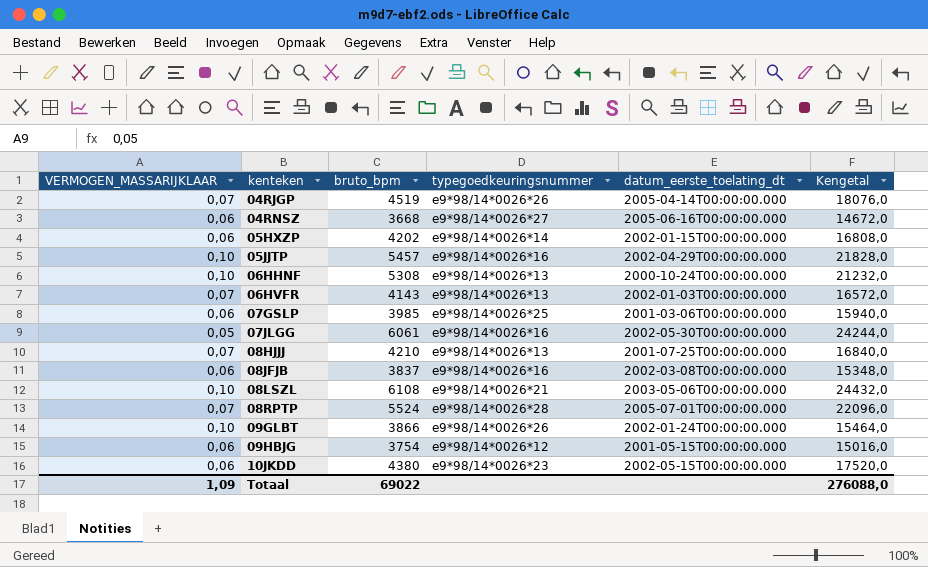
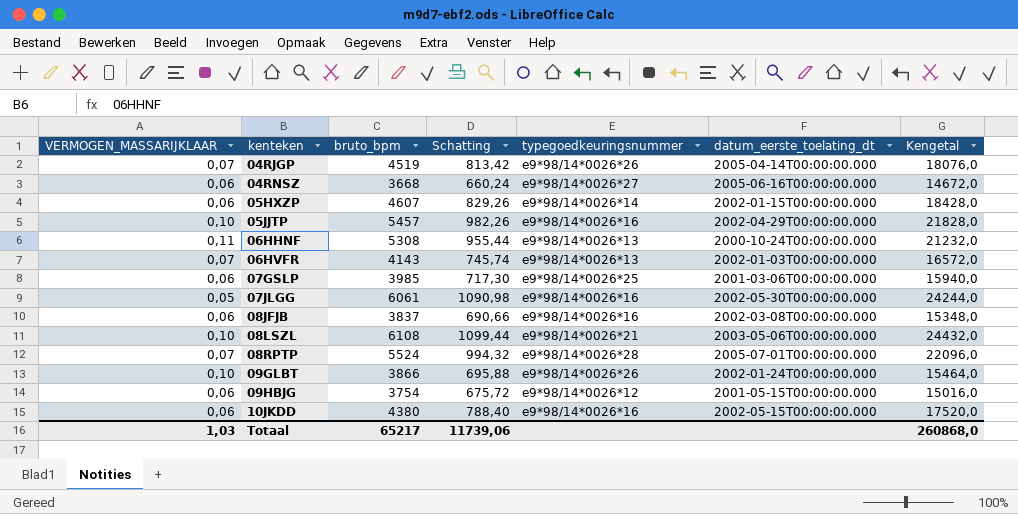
column Schatting | formula: none -> [bruto_bpm] * 0,18
row 08HJJJ: 0,07 | 4210 | e9*98/14*0026*13 | 2001-07-25T00:00:00.000 | 16840,0 -> none
05HXZP | bruto_bpm: 4202 -> 4607
05HXZP | Kengetal: 16808,0 -> 18428,0
06HHNF | VERMOGEN_MASSARIJKLAAR: 0,10 -> 0,11
10JKDD | typegoedkeuringsnummer: e9*98/14*0026*23 -> e9*98/14*0026*16
Totaal | VERMOGEN_MASSARIJKLAAR: 1,09 -> 1,03
Totaal | bruto_bpm: 69022 -> 65217
Totaal | Kengetal: 276088,0 -> 260868,0

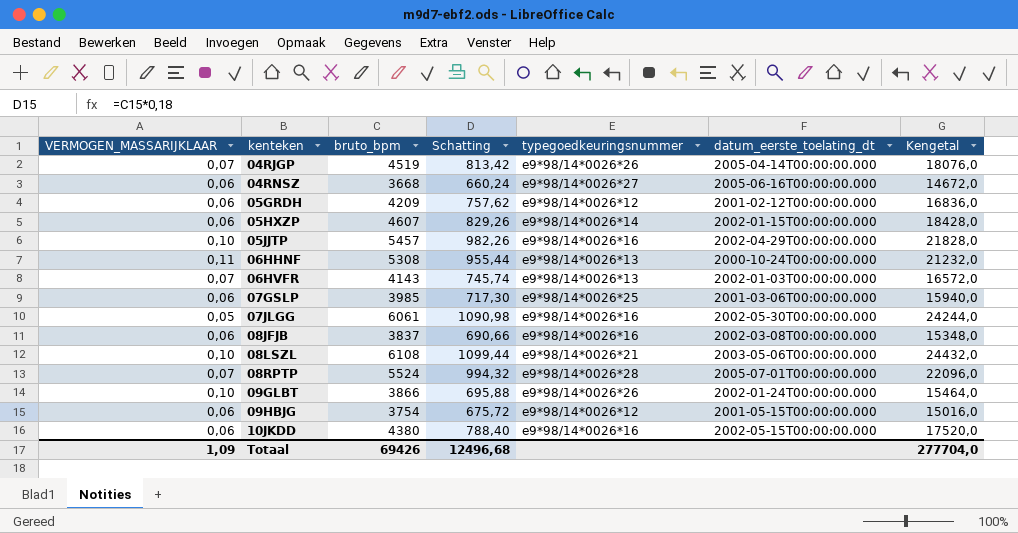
row 05GRDH: none -> 0,06 | 4209 | 757,62 | e9*98/14*0026*12 | 2001-02-12T00:00:00.000 | 16836,0
Totaal | VERMOGEN_MASSARIJKLAAR: 1,03 -> 1,09
Totaal | bruto_bpm: 65217 -> 69426
Totaal | Schatting: 11739,06 -> 12496,68
Totaal | Kengetal: 260868,0 -> 277704,0

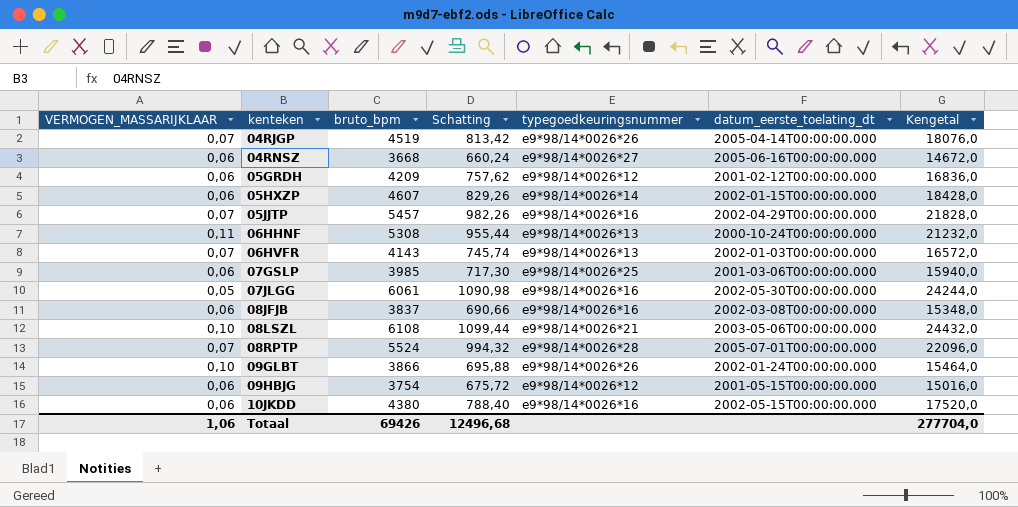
05JJTP | VERMOGEN_MASSARIJKLAAR: 0,10 -> 0,07
Totaal | VERMOGEN_MASSARIJKLAAR: 1,09 -> 1,06

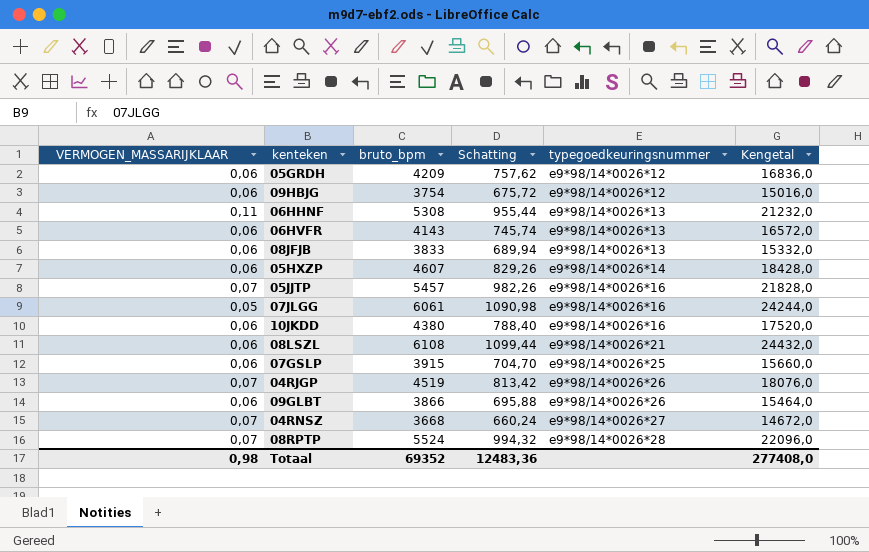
row order: kenteken ascending -> typegoedkeuringsnummer ascending
column datum_eerste_toelating_dt | position: 6 -> none
06HVFR | VERMOGEN_MASSARIJKLAAR: 0,07 -> 0,06
08JFJB | bruto_bpm: 3837 -> 3833
08JFJB | Schatting: 690,66 -> 689,94
08JFJB | typegoedkeuringsnummer: e9*98/14*0026*16 -> e9*98/14*0026*13
08JFJB | Kengetal: 15348,0 -> 15332,0
08LSZL | VERMOGEN_MASSARIJKLAAR: 0,10 -> 0,06
07GSLP | bruto_bpm: 3985 -> 3915
07GSLP | Schatting: 717,30 -> 704,70
07GSLP | Kengetal: 15940,0 -> 15660,0
09GLBT | VERMOGEN_MASSARIJKLAAR: 0,10 -> 0,06
04RNSZ | VERMOGEN_MASSARIJKLAAR: 0,06 -> 0,07
Totaal | VERMOGEN_MASSARIJKLAAR: 1,06 -> 0,98
Totaal | bruto_bpm: 69426 -> 69352
Totaal | Schatting: 12496,68 -> 12483,36
Totaal | Kengetal: 277704,0 -> 277408,0

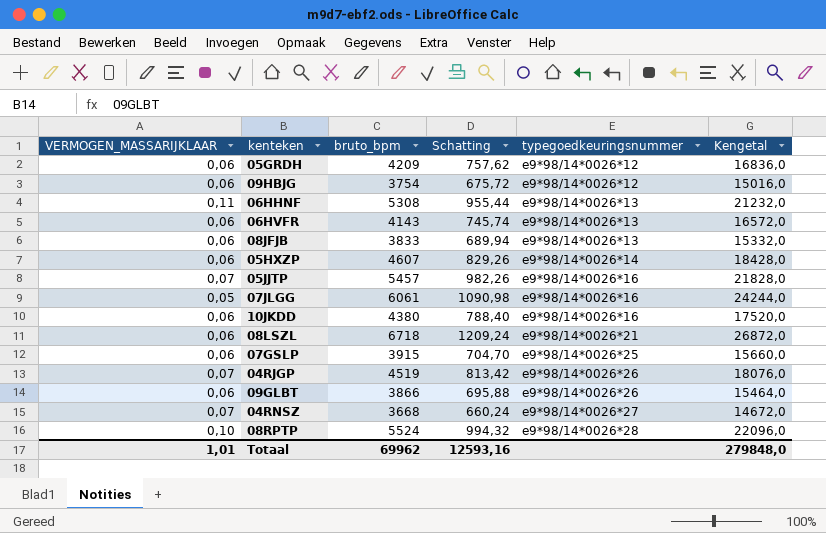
08LSZL | bruto_bpm: 6108 -> 6718
08LSZL | Schatting: 1099,44 -> 1209,24
08LSZL | Kengetal: 24432,0 -> 26872,0
08RPTP | VERMOGEN_MASSARIJKLAAR: 0,07 -> 0,10
Totaal | VERMOGEN_MASSARIJKLAAR: 0,98 -> 1,01
Totaal | bruto_bpm: 69352 -> 69962
Totaal | Schatting: 12483,36 -> 12593,16
Totaal | Kengetal: 277408,0 -> 279848,0

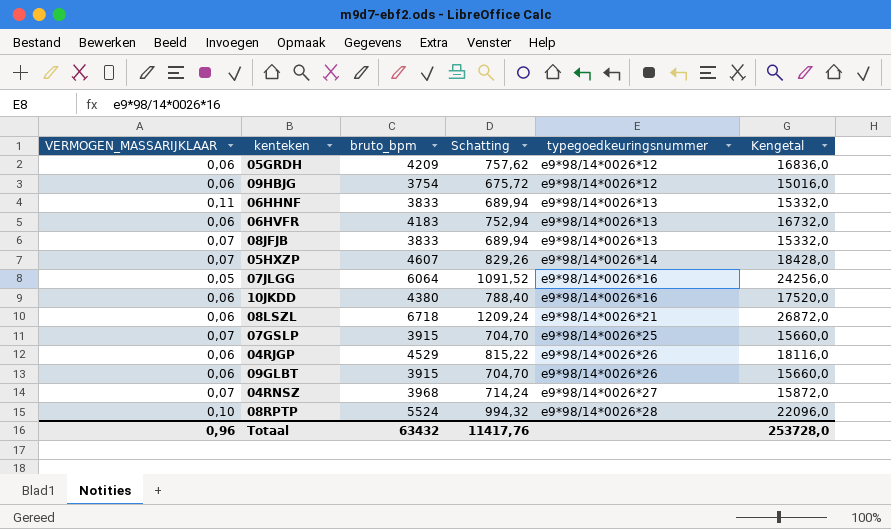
row 05JJTP: 0,07 | 5457 | 982,26 | e9*98/14*0026*16 | 21828,0 -> none
06HHNF | bruto_bpm: 5308 -> 3833
06HHNF | Schatting: 955,44 -> 689,94
06HHNF | Kengetal: 21232,0 -> 15332,0
06HVFR | bruto_bpm: 4143 -> 4183
06HVFR | Schatting: 745,74 -> 752,94
06HVFR | Kengetal: 16572,0 -> 16732,0
08JFJB | VERMOGEN_MASSARIJKLAAR: 0,06 -> 0,07
05HXZP | VERMOGEN_MASSARIJKLAAR: 0,06 -> 0,07
07JLGG | bruto_bpm: 6061 -> 6064
07JLGG | Schatting: 1090,98 -> 1091,52
07JLGG | Kengetal: 24244,0 -> 24256,0
07GSLP | VERMOGEN_MASSARIJKLAAR: 0,06 -> 0,07
04RJGP | VERMOGEN_MASSARIJKLAAR: 0,07 -> 0,06
04RJGP | bruto_bpm: 4519 -> 4529
04RJGP | Schatting: 813,42 -> 815,22
04RJGP | Kengetal: 18076,0 -> 18116,0
09GLBT | bruto_bpm: 3866 -> 3915
09GLBT | Schatting: 695,88 -> 704,70
09GLBT | Kengetal: 15464,0 -> 15660,0
04RNSZ | bruto_bpm: 3668 -> 3968
04RNSZ | Schatting: 660,24 -> 714,24
04RNSZ | Kengetal: 14672,0 -> 15872,0
Totaal | VERMOGEN_MASSARIJKLAAR: 1,01 -> 0,96
Totaal | bruto_bpm: 69962 -> 63432
Totaal | Schatting: 12593,16 -> 11417,76
Totaal | Kengetal: 279848,0 -> 253728,0

